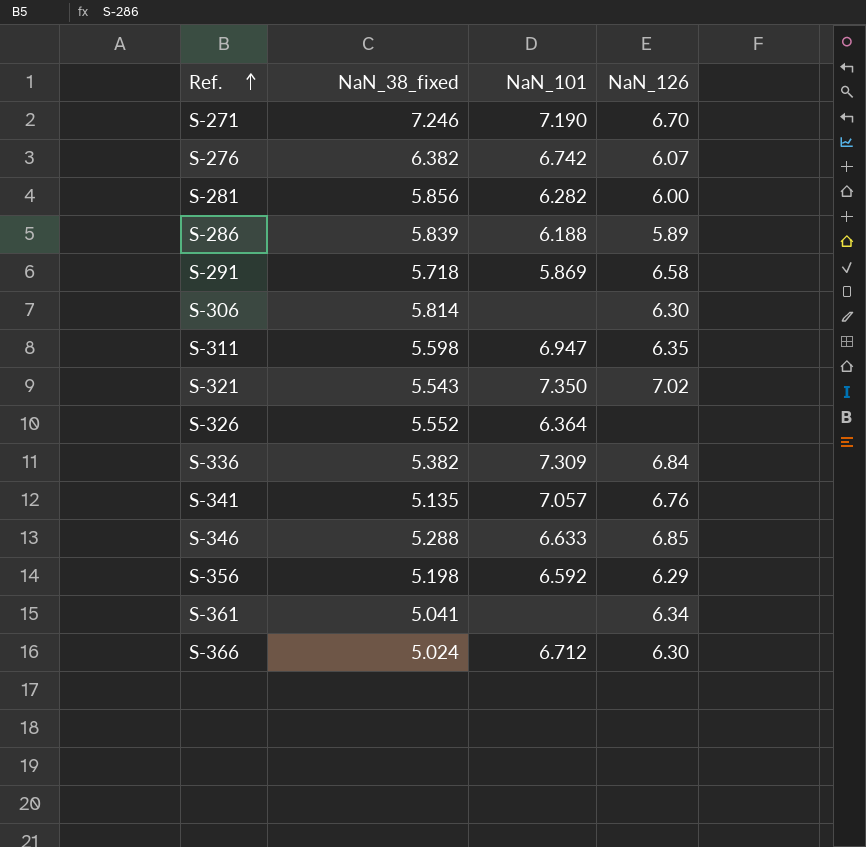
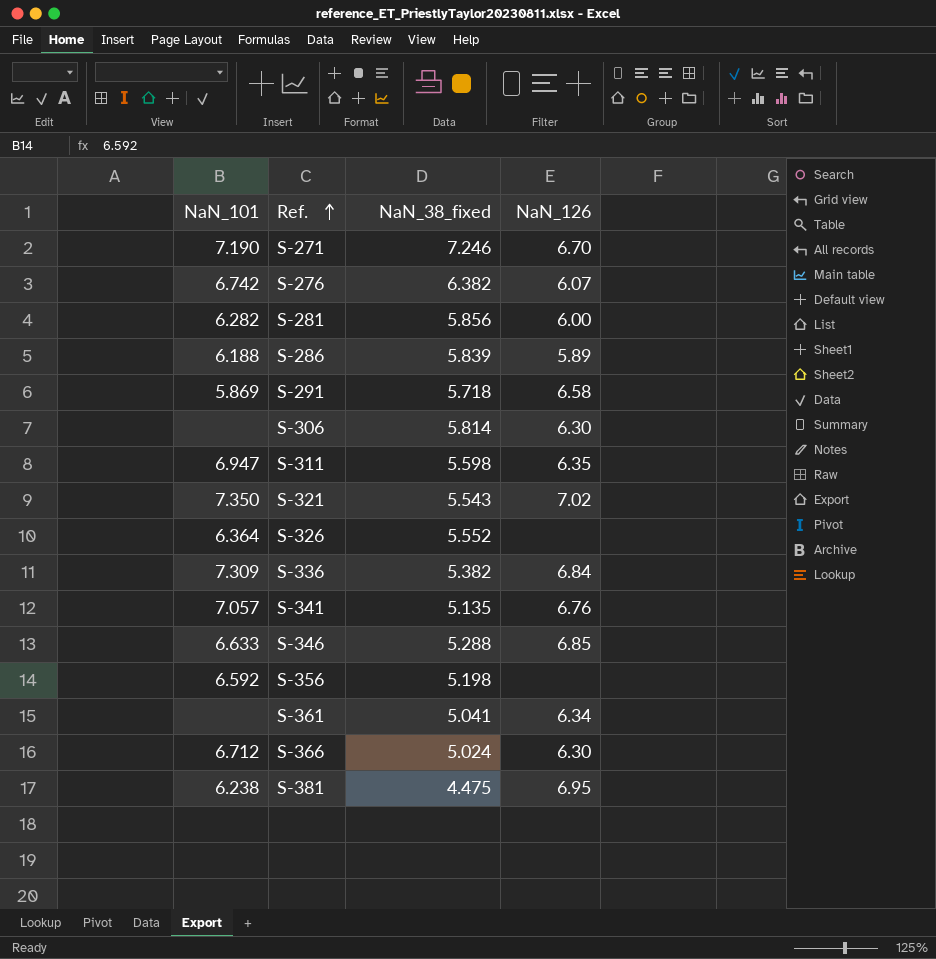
column NaN_101 | position: 3 -> 1
S-356 | NaN_126: 6.29 -> none
row S-381: none -> 6.238 | 4.475 | 6.95

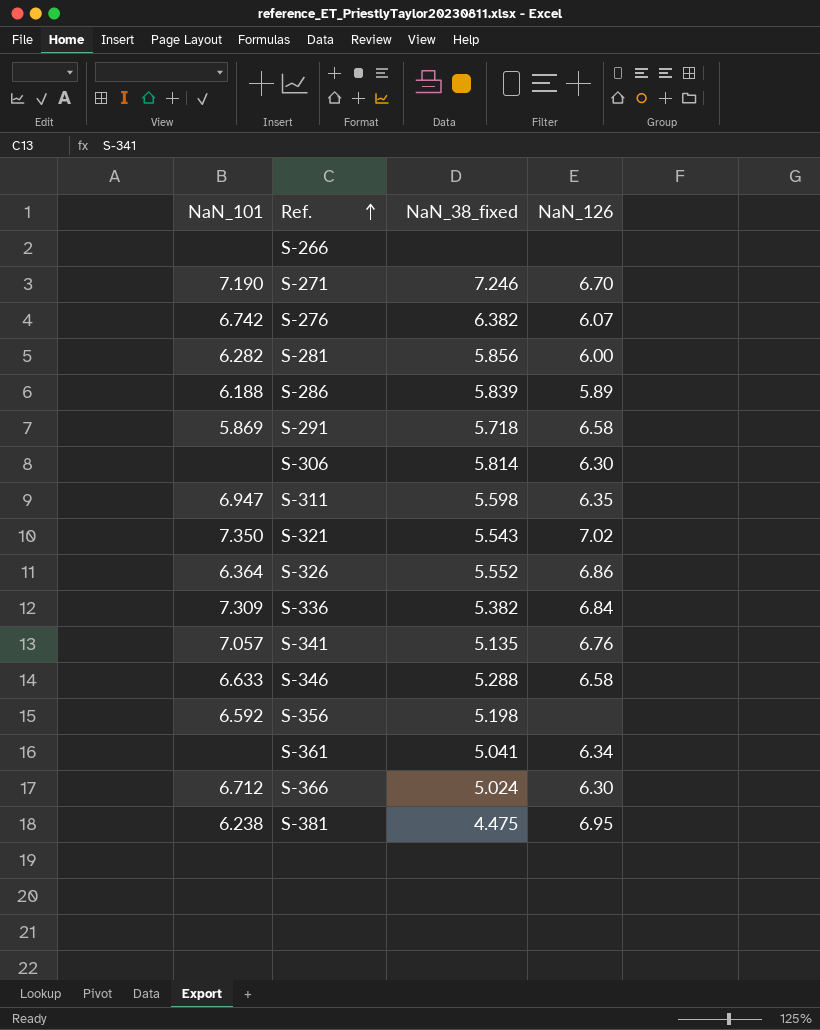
row S-266: none -> none | none | none
S-326 | NaN_126: none -> 6.86
S-346 | NaN_126: 6.85 -> 6.58

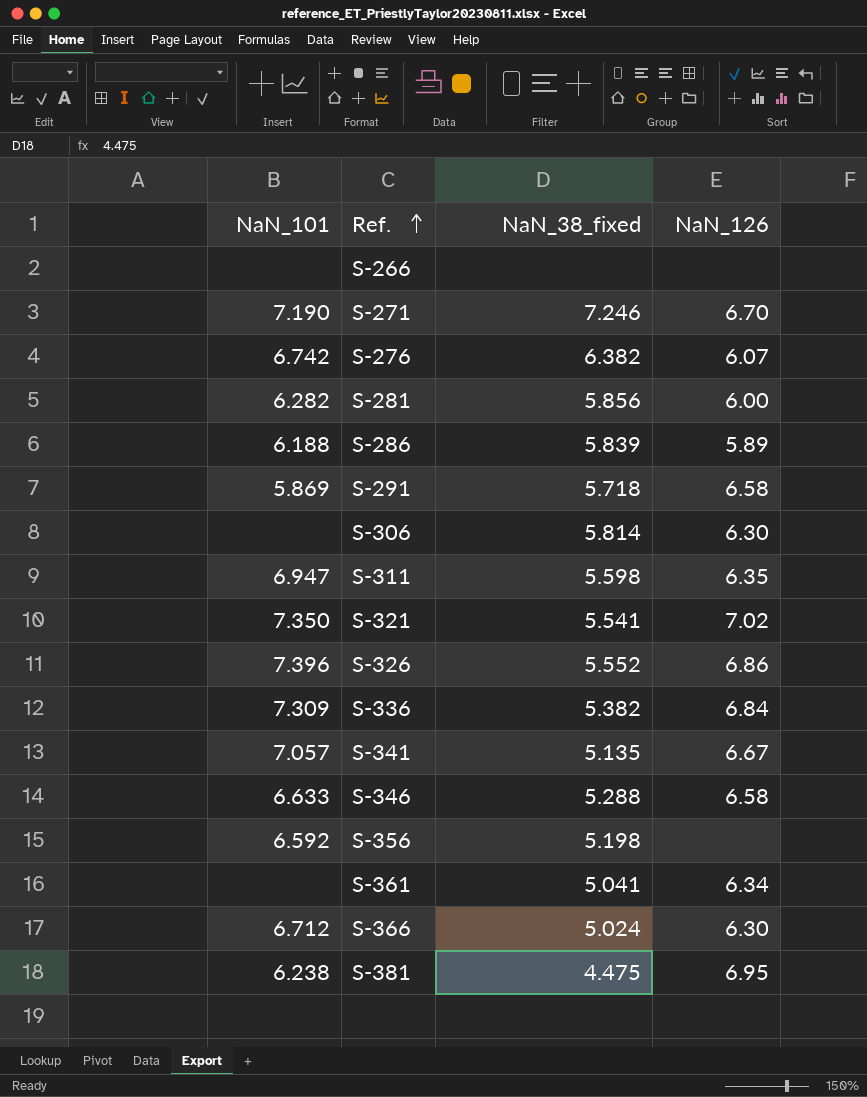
S-321 | NaN_38_fixed: 5.543 -> 5.541
S-326 | NaN_101: 6.364 -> 7.396
S-341 | NaN_126: 6.76 -> 6.67

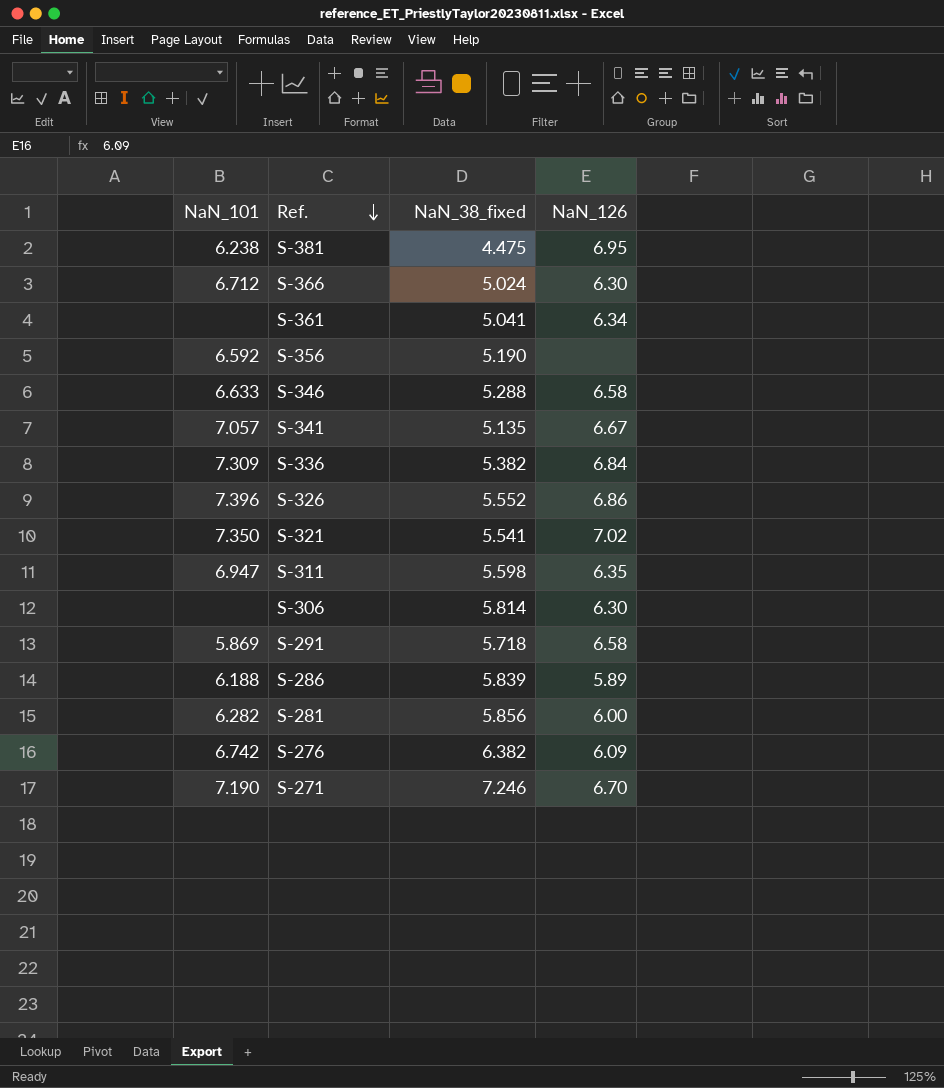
row order: Ref. ascending -> Ref. descending
row S-266: none | none | none -> none
S-356 | NaN_38_fixed: 5.198 -> 5.190
S-276 | NaN_126: 6.07 -> 6.09

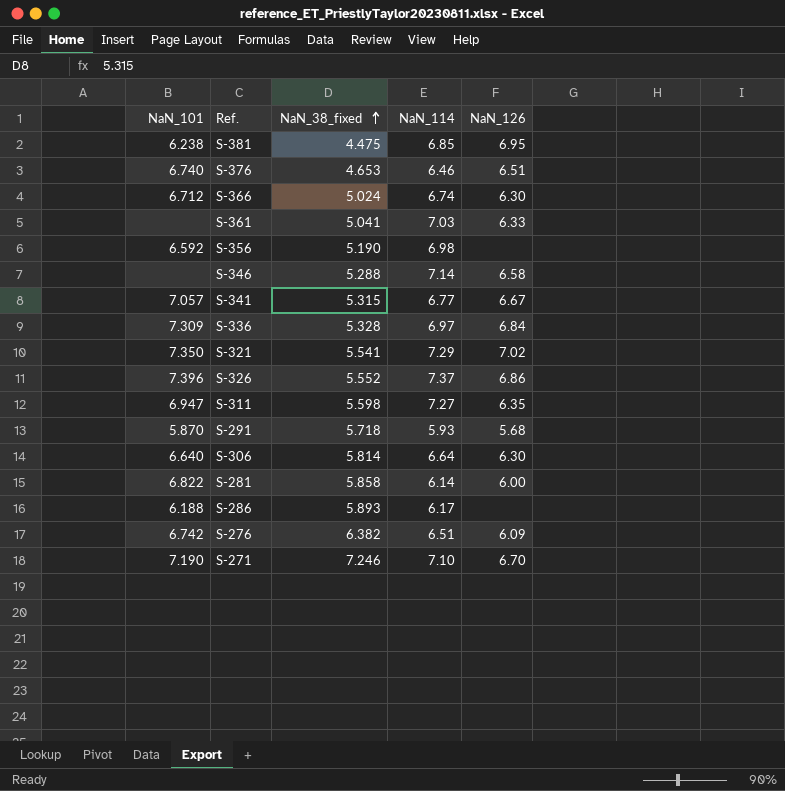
row order: Ref. descending -> NaN_38_fixed ascending
column NaN_114 | position: none -> 4
row S-376: none -> 6.740 | 4.653 | 6.46 | 6.51
S-361 | NaN_126: 6.34 -> 6.33
S-346 | NaN_101: 6.633 -> none
S-341 | NaN_38_fixed: 5.135 -> 5.315
S-336 | NaN_38_fixed: 5.382 -> 5.328
S-291 | NaN_101: 5.869 -> 5.870
S-291 | NaN_126: 6.58 -> 5.68
S-306 | NaN_101: none -> 6.640
S-281 | NaN_101: 6.282 -> 6.822
S-281 | NaN_38_fixed: 5.856 -> 5.858
S-286 | NaN_38_fixed: 5.839 -> 5.893
S-286 | NaN_126: 5.89 -> none

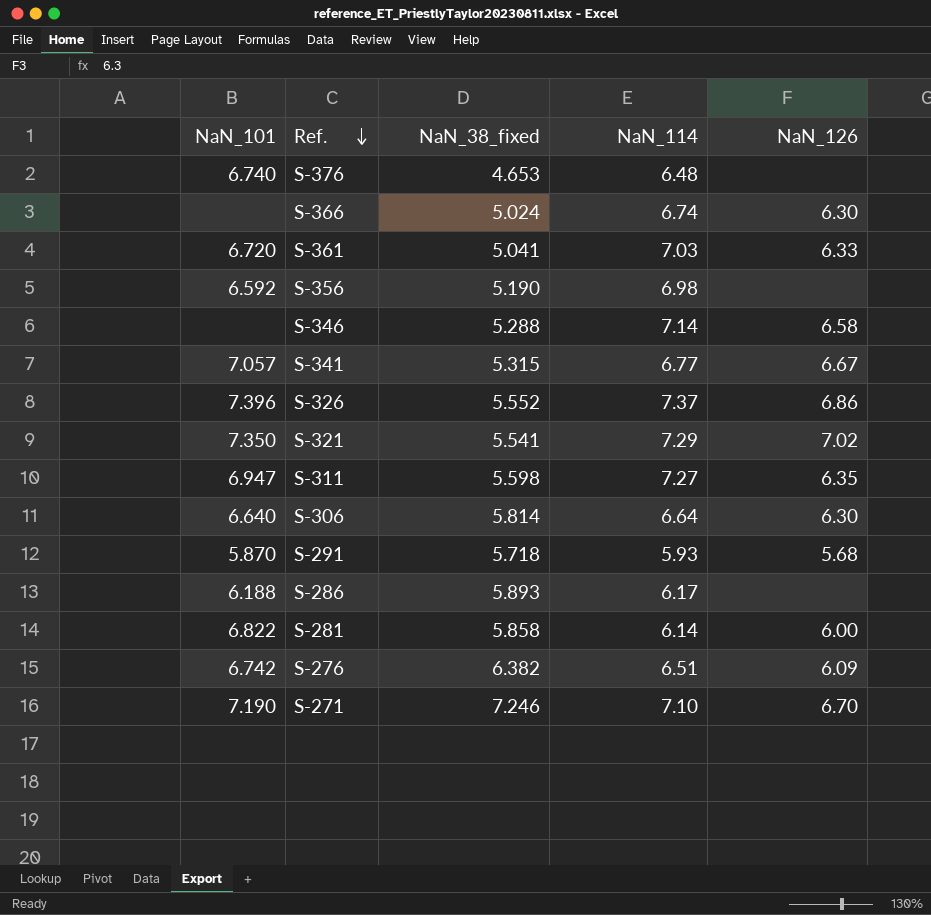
row order: NaN_38_fixed ascending -> Ref. descending
row S-381: 6.238 | 4.475 | 6.85 | 6.95 -> none
row S-336: 7.309 | 5.328 | 6.97 | 6.84 -> none
S-376 | NaN_114: 6.46 -> 6.48
S-376 | NaN_126: 6.51 -> none
S-366 | NaN_101: 6.712 -> none
S-361 | NaN_101: none -> 6.720

